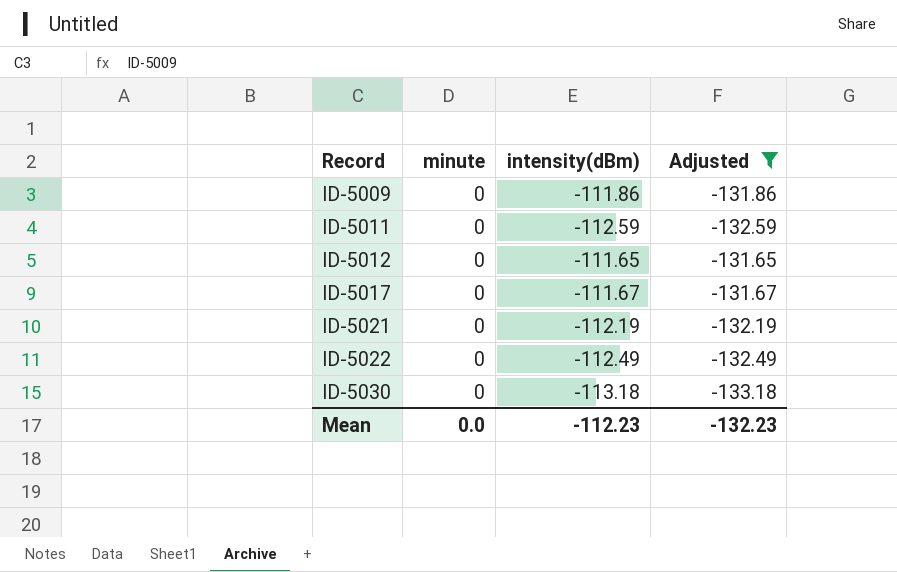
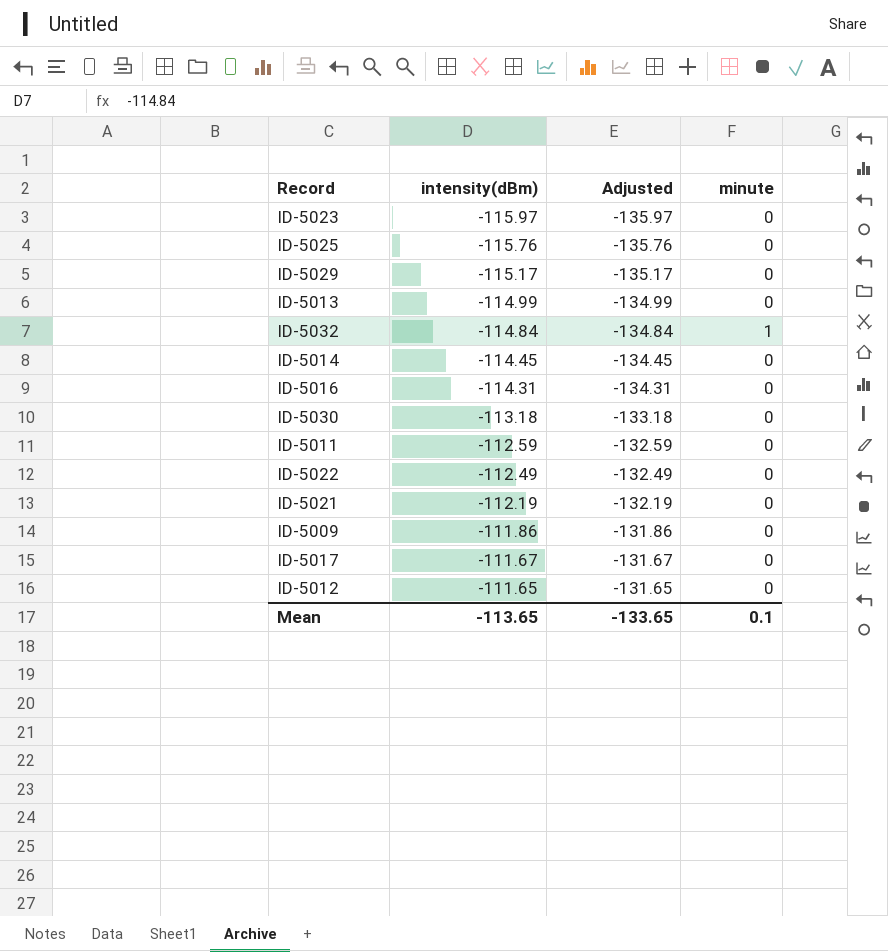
filter: Adjusted >= -133.18 -> none
row order: Record ascending -> intensity(dBm) ascending
column minute | position: 2 -> 4
Mean | intensity(dBm): -112.23 -> -113.65
Mean | Adjusted: -132.23 -> -133.65
Mean | minute: 0.0 -> 0.1

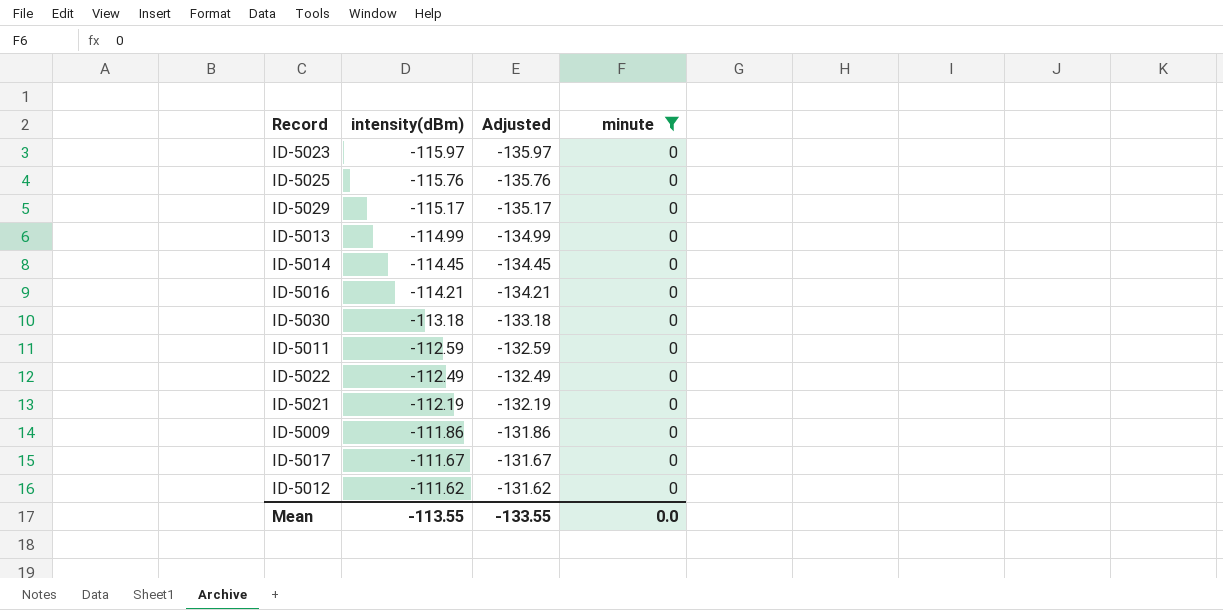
filter: none -> minute = 0
ID-5016 | intensity(dBm): -114.31 -> -114.21
ID-5016 | Adjusted: -134.31 -> -134.21
ID-5012 | intensity(dBm): -111.65 -> -111.62
ID-5012 | Adjusted: -131.65 -> -131.62
Mean | intensity(dBm): -113.65 -> -113.55
Mean | Adjusted: -133.65 -> -133.55
Mean | minute: 0.1 -> 0.0

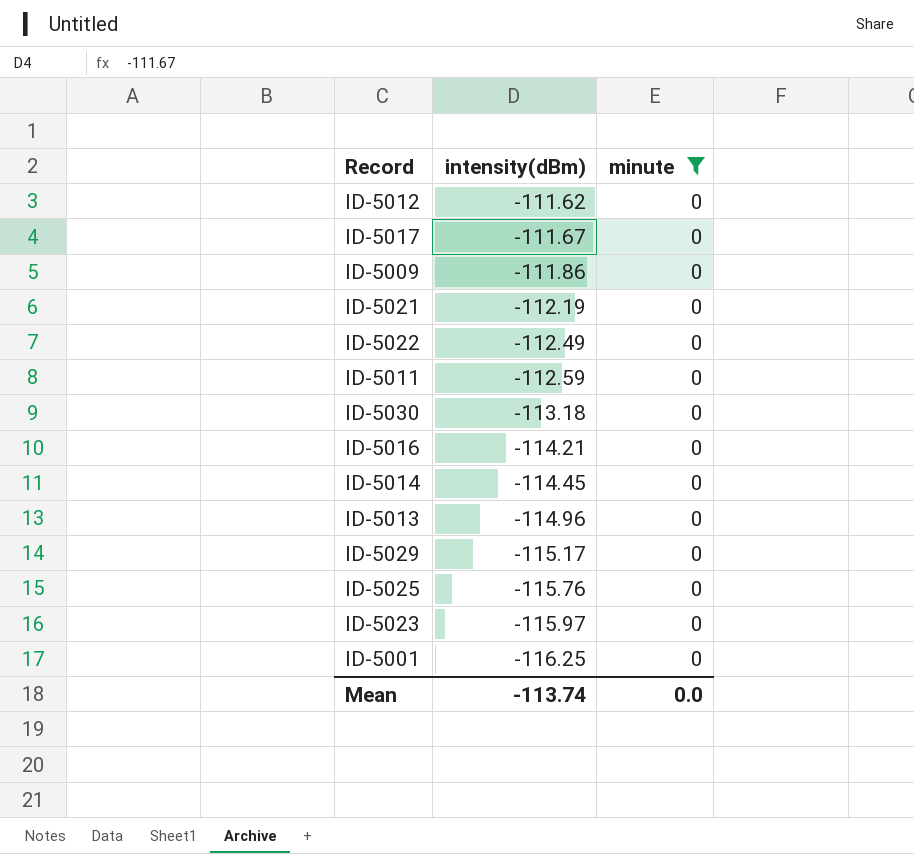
row order: intensity(dBm) ascending -> intensity(dBm) descending
column Adjusted | formula: [intensity(dBm)] - 20 -> none
ID-5013 | intensity(dBm): -114.99 -> -114.96
row ID-5001: none -> -116.25 | 0
Mean | intensity(dBm): -113.55 -> -113.74

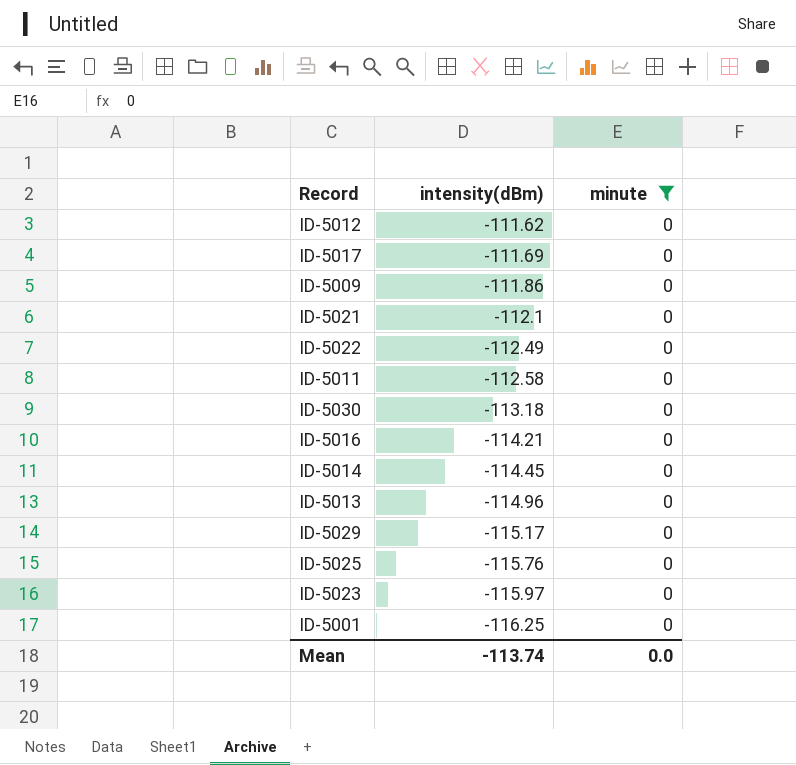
ID-5017 | intensity(dBm): -111.67 -> -111.69
ID-5021 | intensity(dBm): -112.19 -> -112.1
ID-5011 | intensity(dBm): -112.59 -> -112.58

